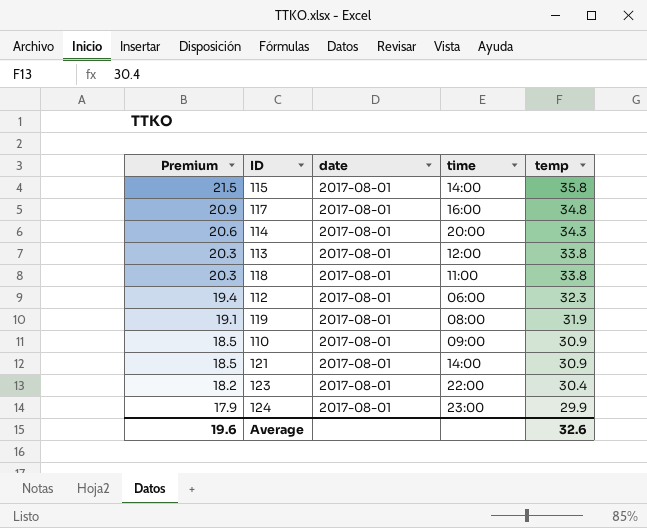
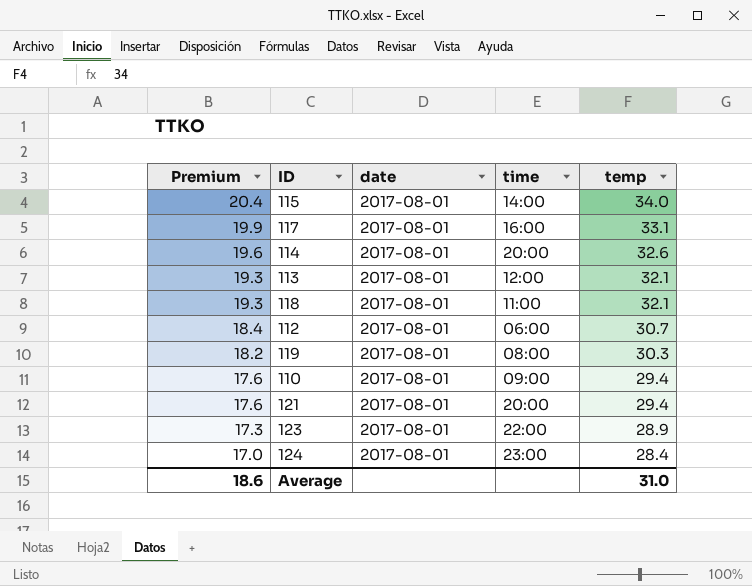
115 | Premium: 21.5 -> 20.4
115 | temp: 35.8 -> 34.0
117 | Premium: 20.9 -> 19.9
117 | temp: 34.8 -> 33.1
114 | Premium: 20.6 -> 19.6
114 | temp: 34.3 -> 32.6
113 | Premium: 20.3 -> 19.3
113 | temp: 33.8 -> 32.1
118 | Premium: 20.3 -> 19.3
118 | temp: 33.8 -> 32.1
112 | Premium: 19.4 -> 18.4
112 | temp: 32.3 -> 30.7
119 | Premium: 19.1 -> 18.2
119 | temp: 31.9 -> 30.3
110 | Premium: 18.5 -> 17.6
110 | temp: 30.9 -> 29.4
121 | Premium: 18.5 -> 17.6
121 | time: 14:00 -> 20:00
121 | temp: 30.9 -> 29.4
123 | Premium: 18.2 -> 17.3
123 | temp: 30.4 -> 28.9
124 | Premium: 17.9 -> 17.0
124 | temp: 29.9 -> 28.4
Average | Premium: 19.6 -> 18.6
Average | temp: 32.6 -> 31.0

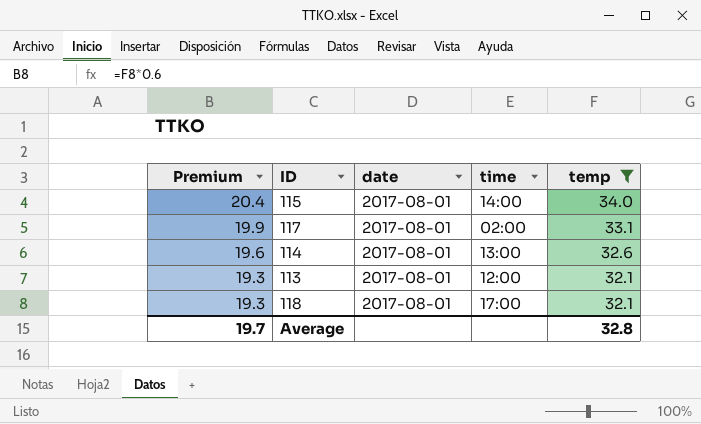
filter: none -> temp >= 32.1
117 | time: 16:00 -> 02:00
114 | time: 20:00 -> 13:00
118 | time: 11:00 -> 17:00
Average | Premium: 18.6 -> 19.7
Average | temp: 31.0 -> 32.8

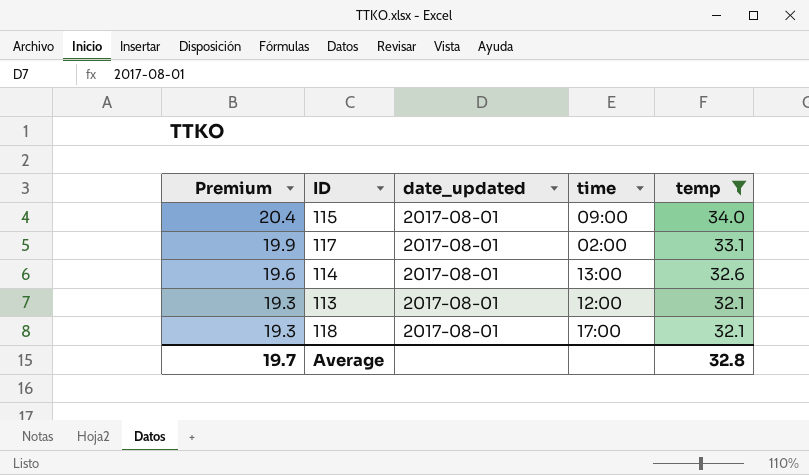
column name: date -> date_updated
115 | time: 14:00 -> 09:00

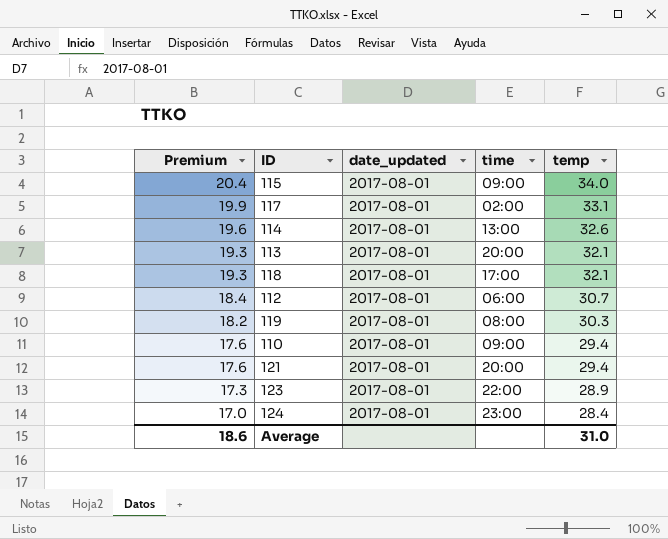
filter: temp >= 32.1 -> none
113 | time: 12:00 -> 20:00
Average | Premium: 19.7 -> 18.6
Average | temp: 32.8 -> 31.0

